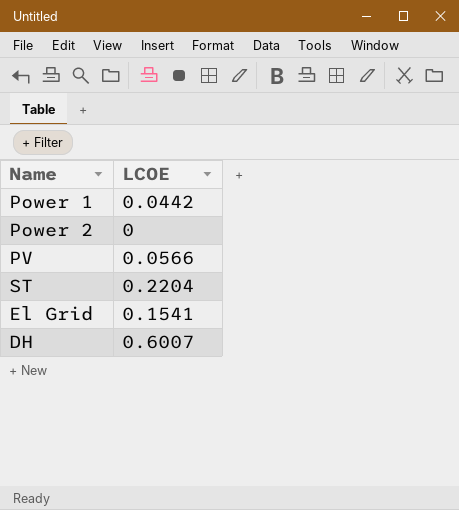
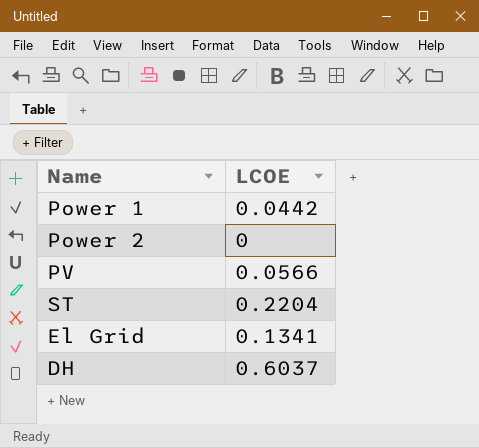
El Grid | LCOE: 0.1541 -> 0.1341
DH | LCOE: 0.6007 -> 0.6037

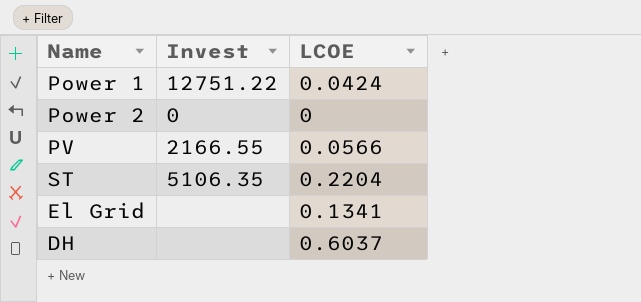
column Invest | position: none -> 2
Power 1 | LCOE: 0.0442 -> 0.0424

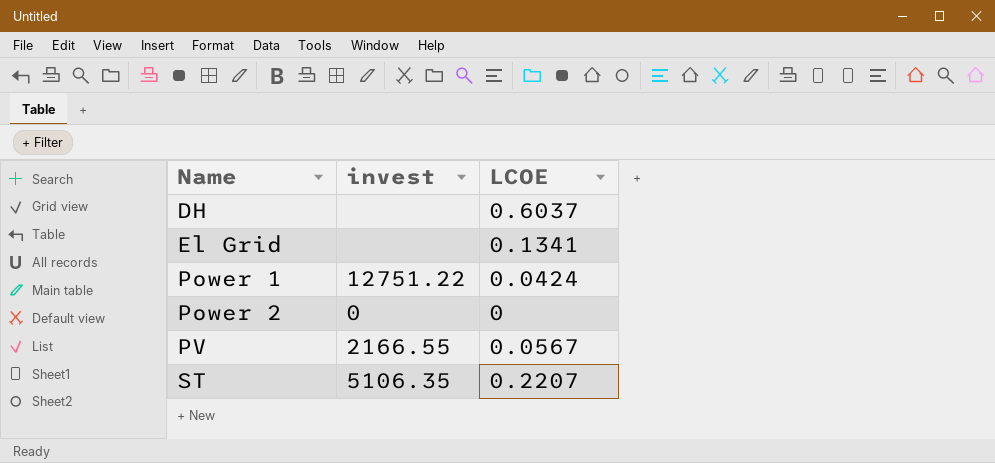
row order: none -> Name ascending
column name: Invest -> invest
PV | LCOE: 0.0566 -> 0.0567
ST | LCOE: 0.2204 -> 0.2207

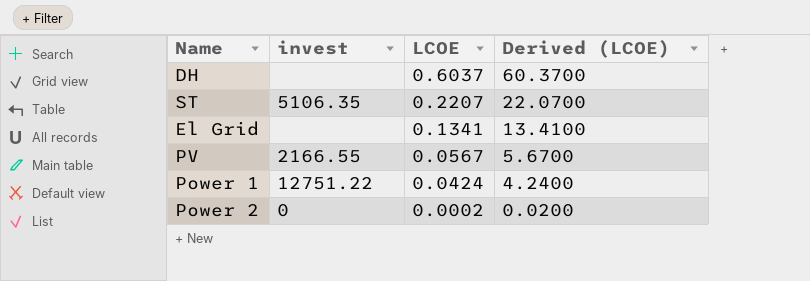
row order: Name ascending -> LCOE descending
column Derived (LCOE) | formula: none -> [LCOE] * 100
Power 2 | LCOE: 0 -> 0.0002

